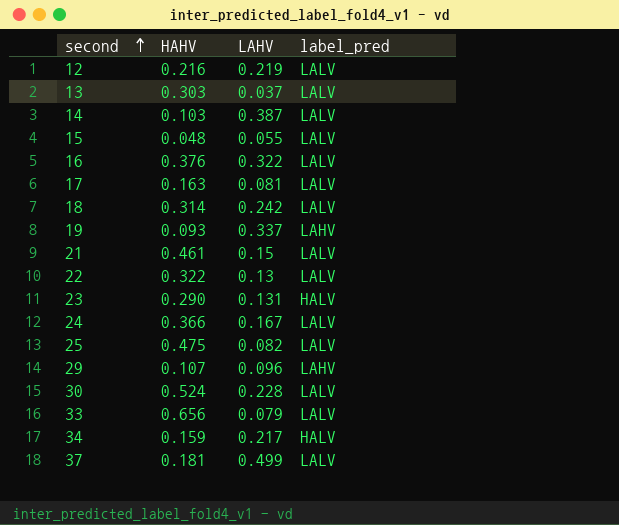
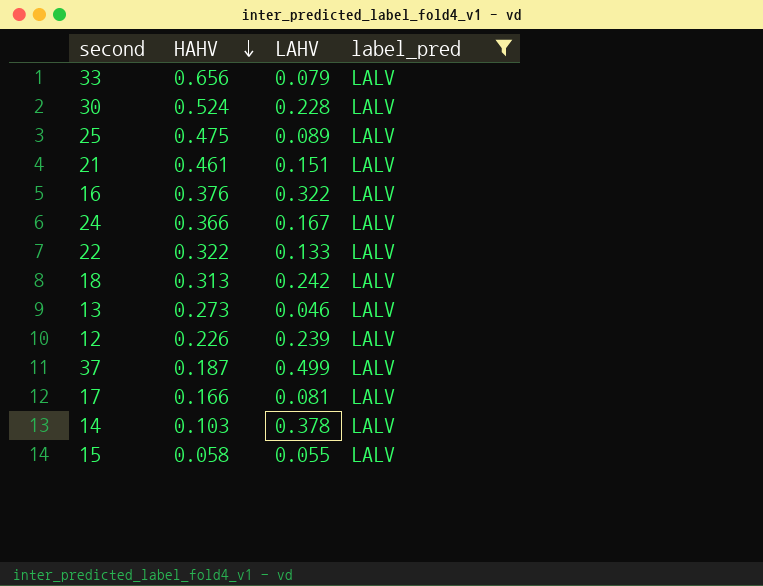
filter: none -> label_pred = LALV
row order: second ascending -> HAHV descending
25 | LAHV: 0.082 -> 0.089
21 | LAHV: 0.15 -> 0.151
22 | LAHV: 0.13 -> 0.133
18 | HAHV: 0.314 -> 0.313
13 | HAHV: 0.303 -> 0.273
13 | LAHV: 0.037 -> 0.046
12 | HAHV: 0.216 -> 0.226
12 | LAHV: 0.219 -> 0.239
37 | HAHV: 0.181 -> 0.187
17 | HAHV: 0.163 -> 0.166
14 | LAHV: 0.387 -> 0.378
15 | HAHV: 0.048 -> 0.058

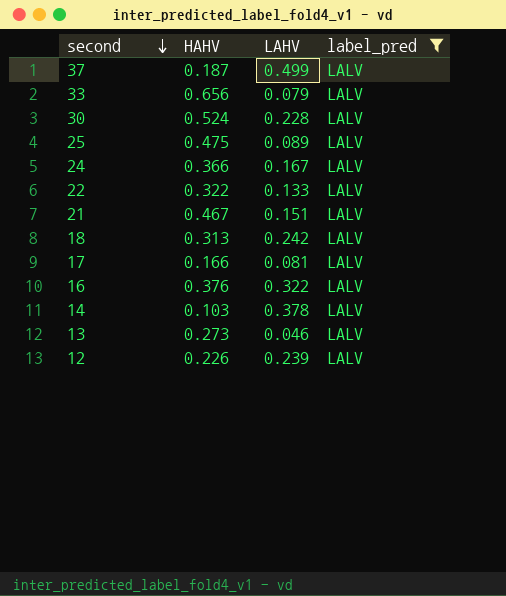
row order: HAHV descending -> second descending
row 15: 0.058 | 0.055 | LALV -> none
21 | HAHV: 0.461 -> 0.467

